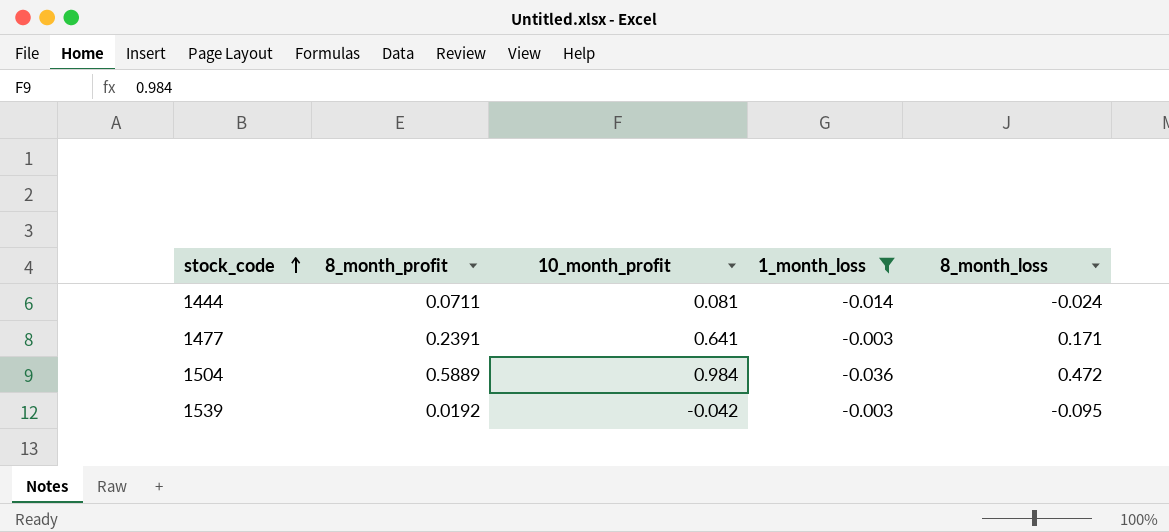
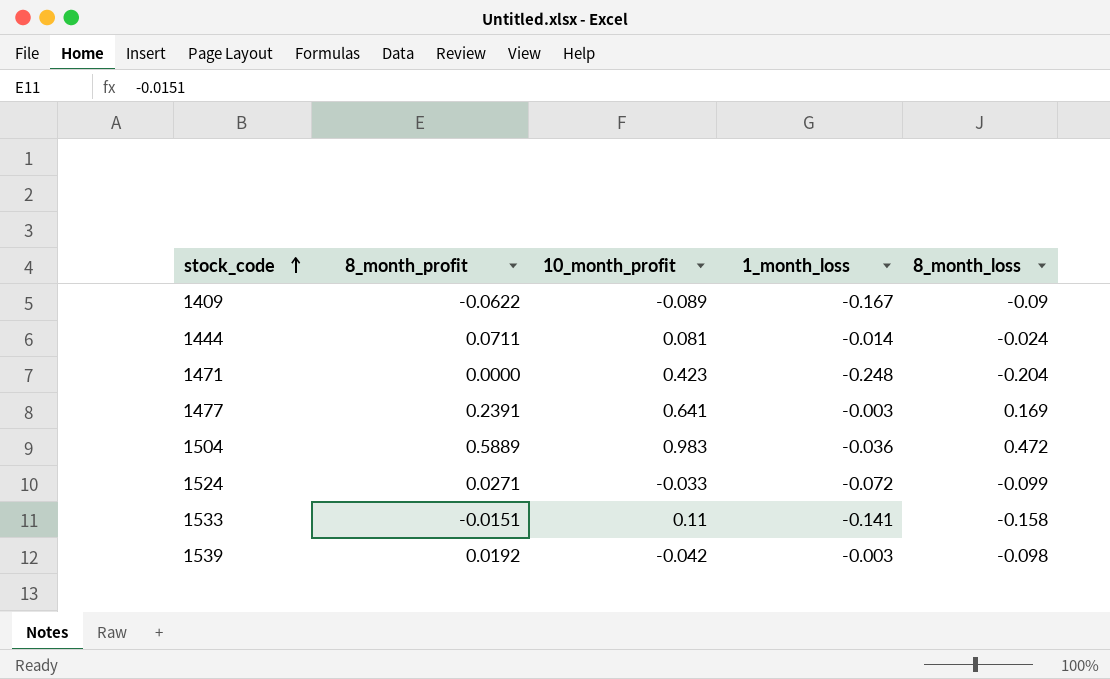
filter: 1_month_loss >= -0.036 -> none
1477 | 8_month_loss: 0.171 -> 0.169
1504 | 10_month_profit: 0.984 -> 0.983
1539 | 8_month_loss: -0.095 -> -0.098

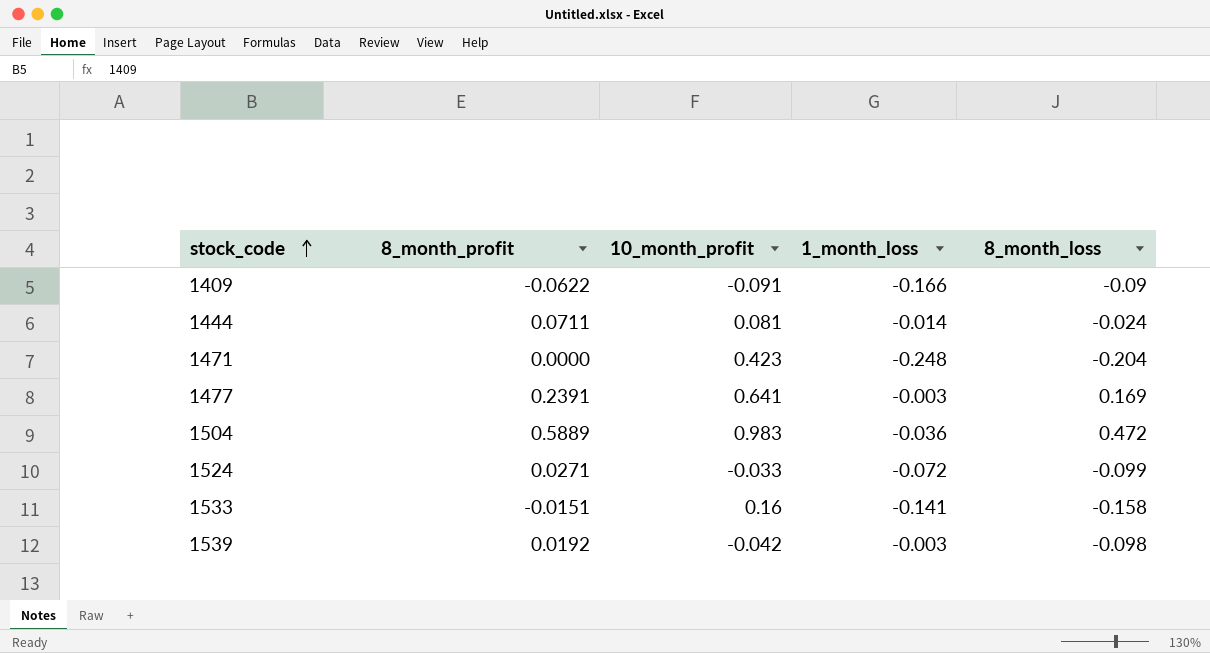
1409 | 10_month_profit: -0.089 -> -0.091
1409 | 1_month_loss: -0.167 -> -0.166
1533 | 10_month_profit: 0.11 -> 0.16

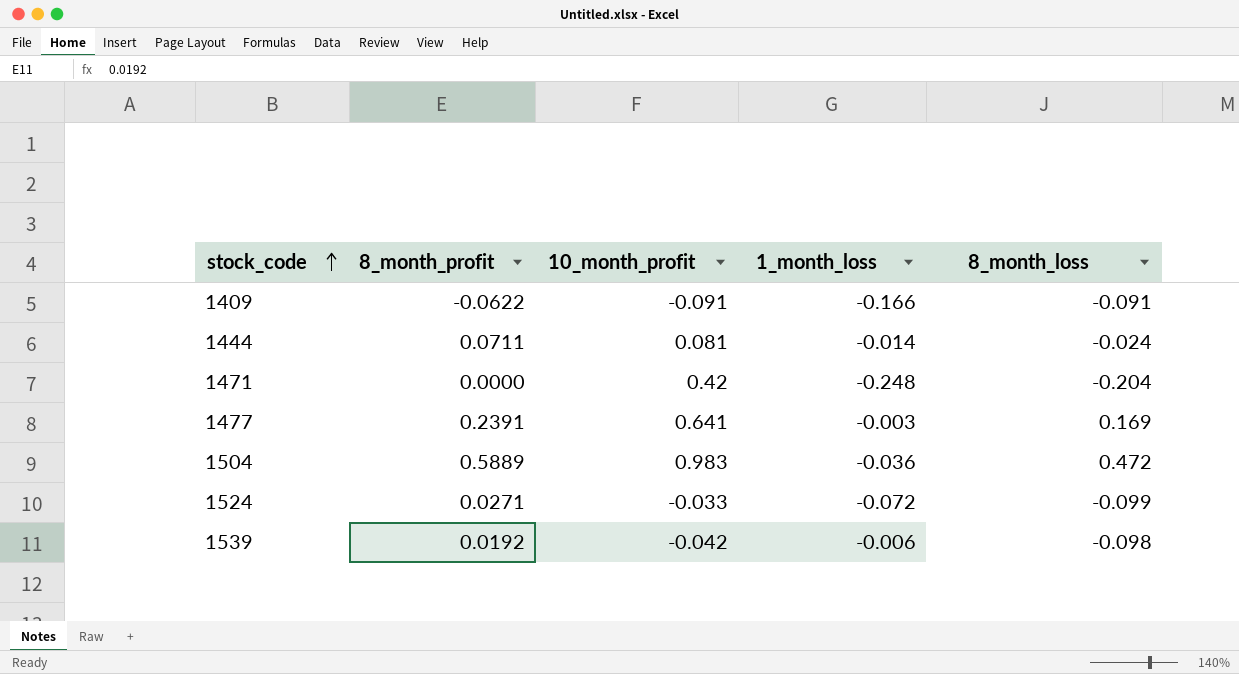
row 1533: -0.0151 | 0.16 | -0.141 | -0.158 -> none
1409 | 8_month_loss: -0.09 -> -0.091
1471 | 10_month_profit: 0.423 -> 0.42
1539 | 1_month_loss: -0.003 -> -0.006

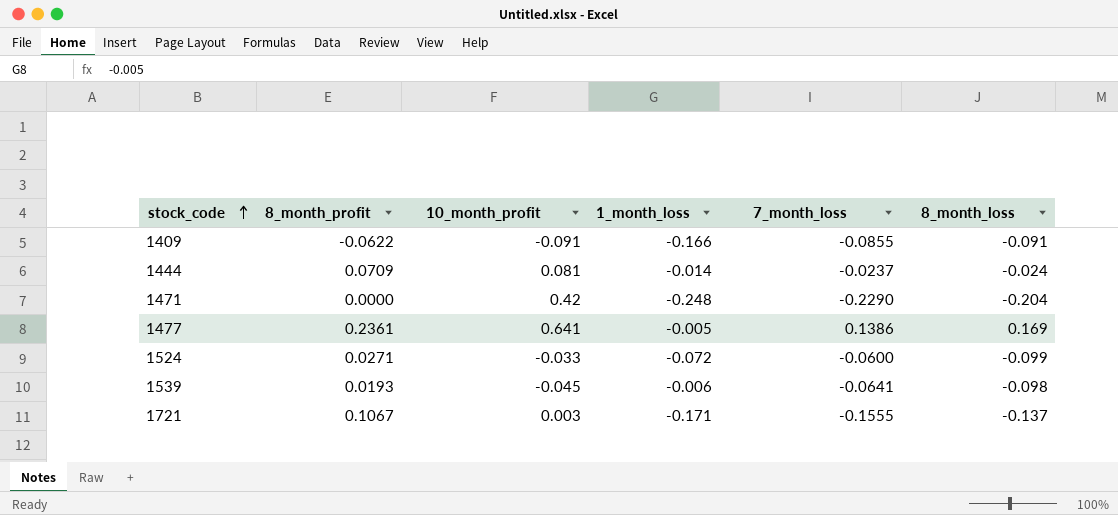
column 7_month_loss | position: none -> 5
row 1504: 0.5889 | 0.983 | -0.036 | 0.472 -> none
1444 | 8_month_profit: 0.0711 -> 0.0709
1477 | 8_month_profit: 0.2391 -> 0.2361
1477 | 1_month_loss: -0.003 -> -0.005
1539 | 8_month_profit: 0.0192 -> 0.0193
1539 | 10_month_profit: -0.042 -> -0.045
row 1721: none -> 0.1067 | 0.003 | -0.171 | -0.1555 | -0.137

